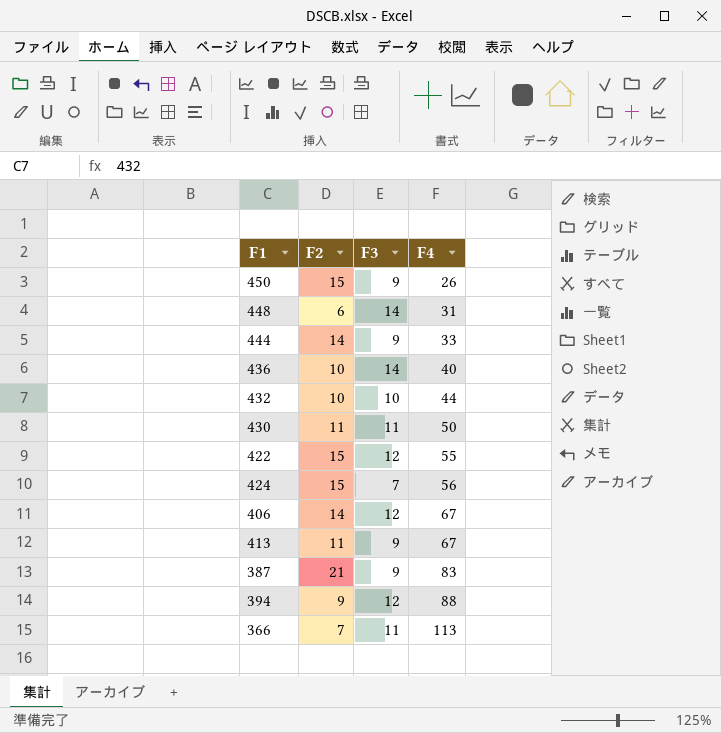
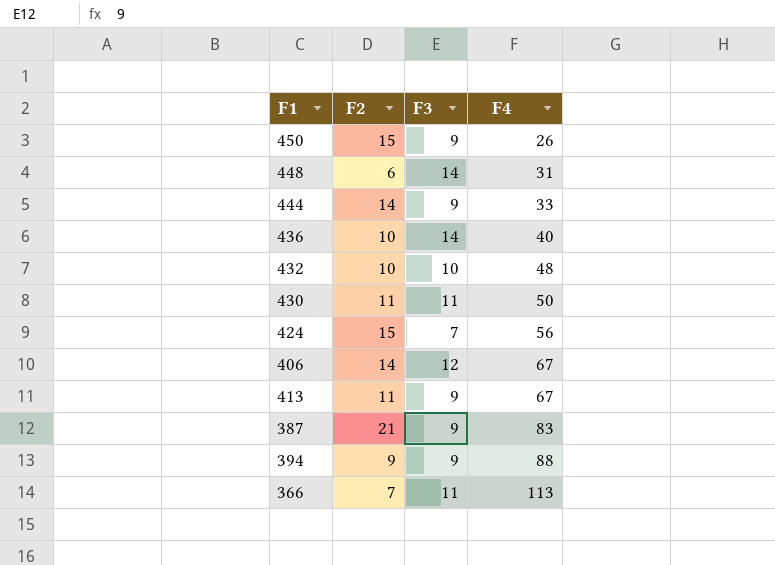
row 422: 15 | 12 | 55 -> none
432 | F4: 44 -> 48
394 | F3: 12 -> 9

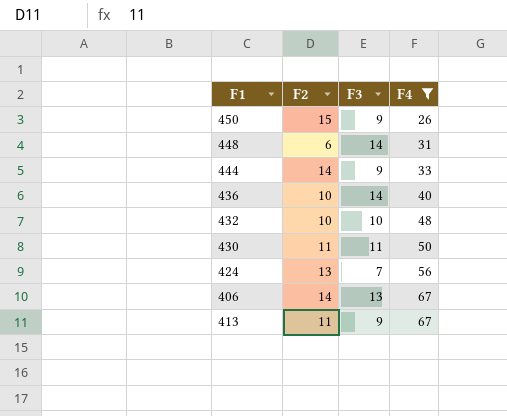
filter: none -> F4 <= 67
424 | F2: 15 -> 13
406 | F3: 12 -> 13

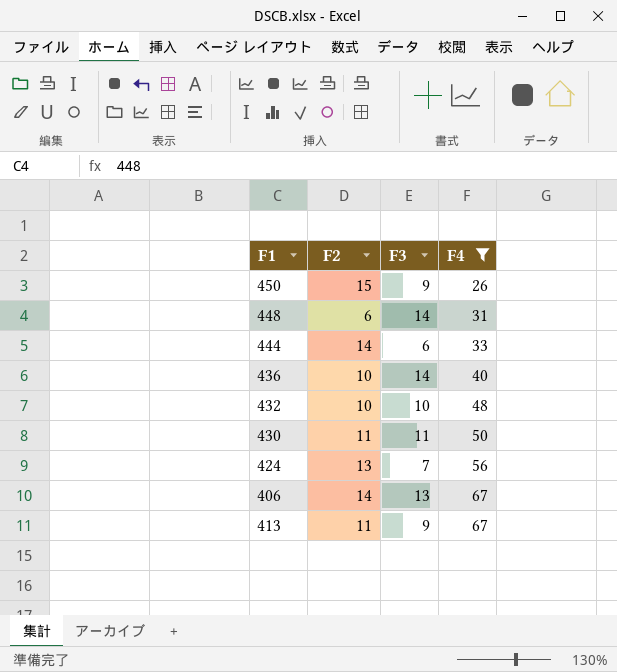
444 | F3: 9 -> 6

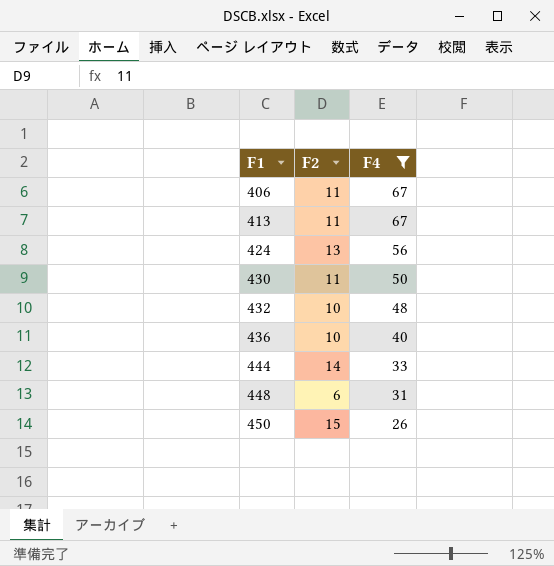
row order: F4 ascending -> F1 ascending
column F3 | position: 3 -> none
406 | F2: 14 -> 11

